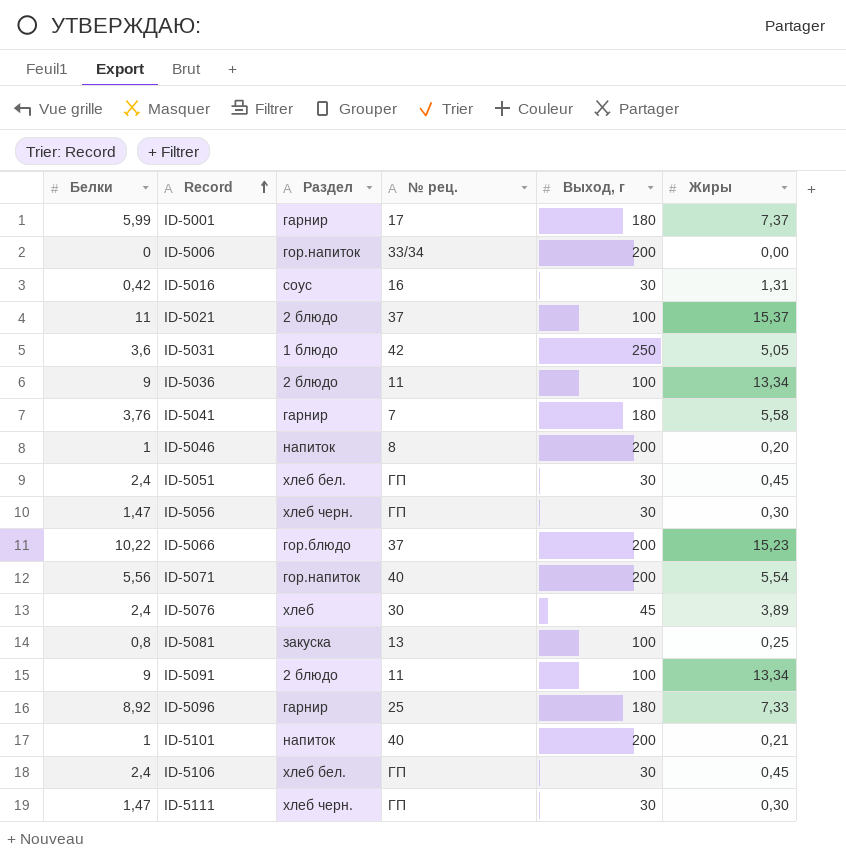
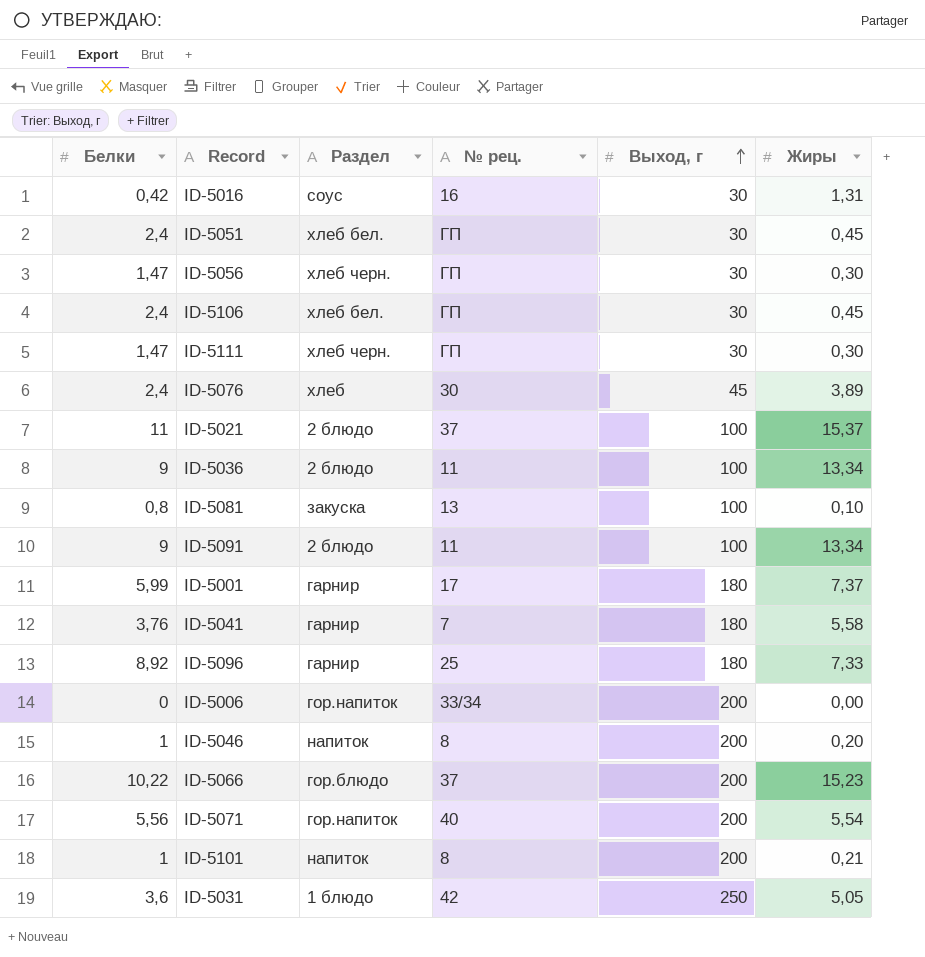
row order: Record ascending -> Выход, г ascending
ID-5081 | Жиры: 0,25 -> 0,10
ID-5101 | № рец.: 40 -> 8

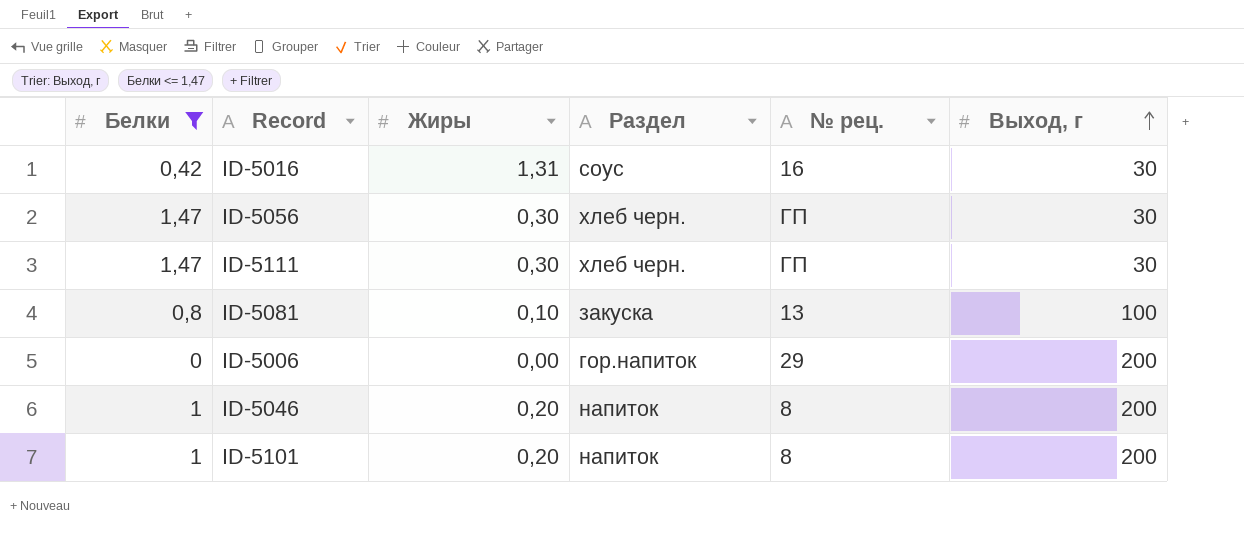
filter: none -> Белки <= 1,47
column Жиры | position: 6 -> 3
ID-5006 | № рец.: 33/34 -> 29
ID-5101 | Жиры: 0,21 -> 0,20

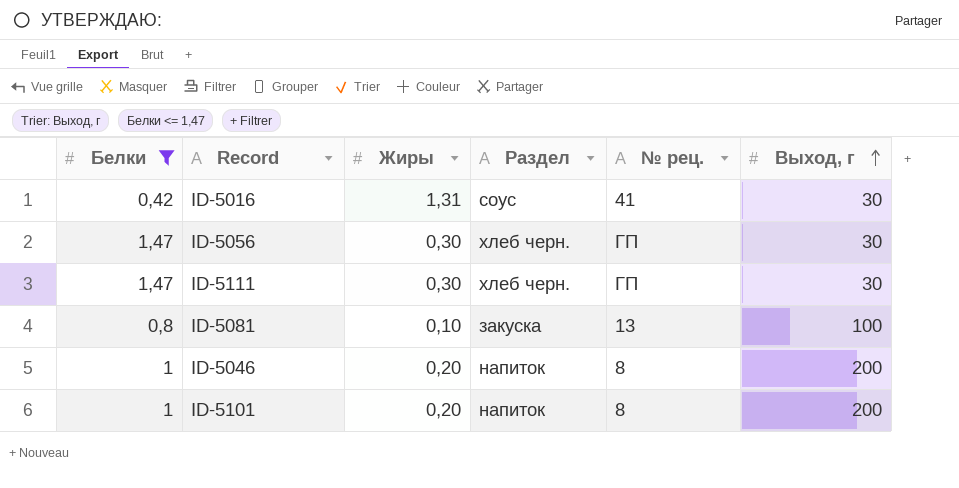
row ID-5006: 0 | 0,00 | гор.напиток | 29 | 200 -> none
ID-5016 | № рец.: 16 -> 41

